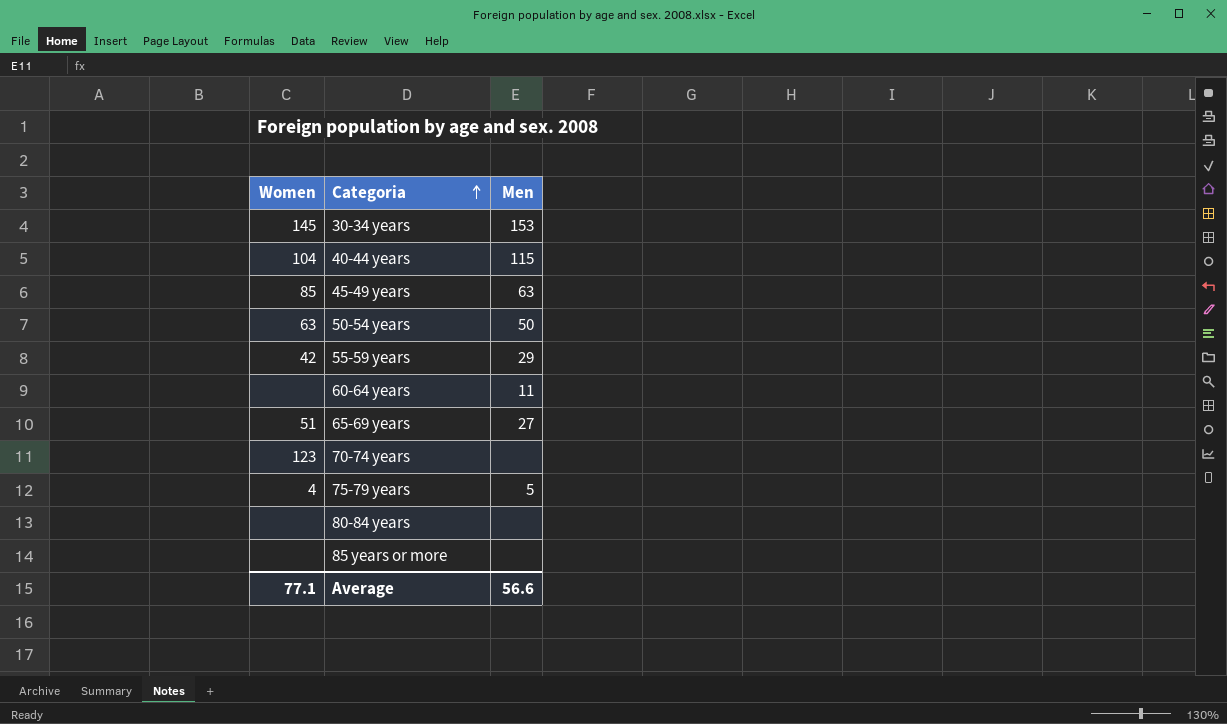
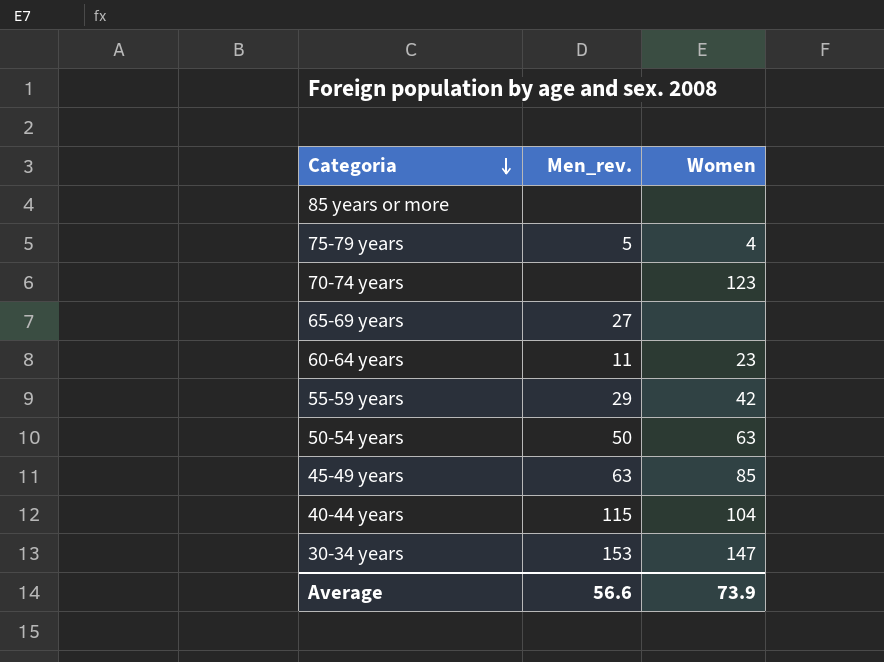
row order: Categoria ascending -> Categoria descending
column name: Men -> Men_rev.
column Women | position: 1 -> 3
row 80-84 years: none | none -> none
65-69 years | Women: 51 -> none
60-64 years | Women: none -> 23
30-34 years | Women: 145 -> 147
Average | Women: 77.1 -> 73.9

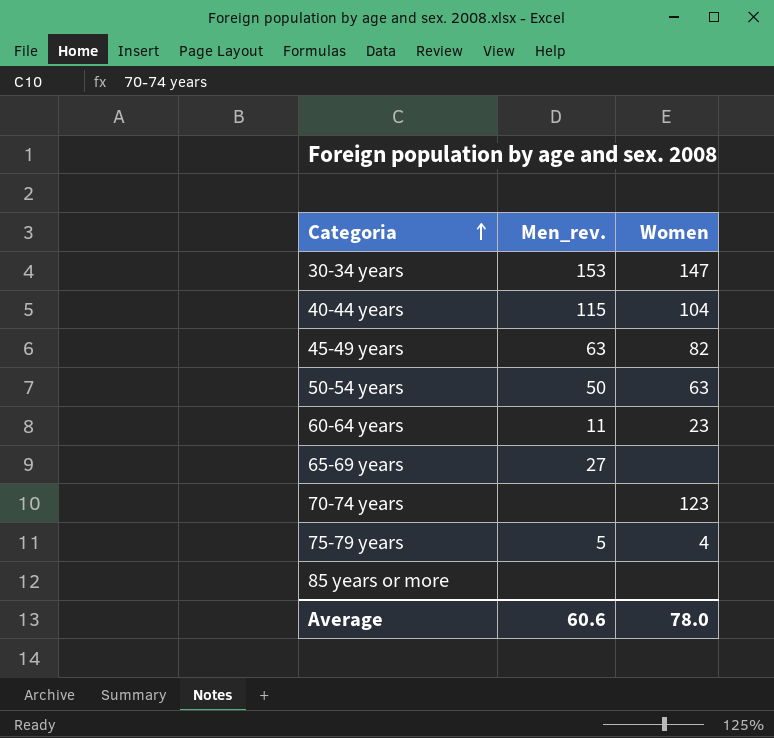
row order: Categoria descending -> Categoria ascending
row 55-59 years: 29 | 42 -> none
45-49 years | Women: 85 -> 82
Average | Men_rev.: 56.6 -> 60.6
Average | Women: 73.9 -> 78.0

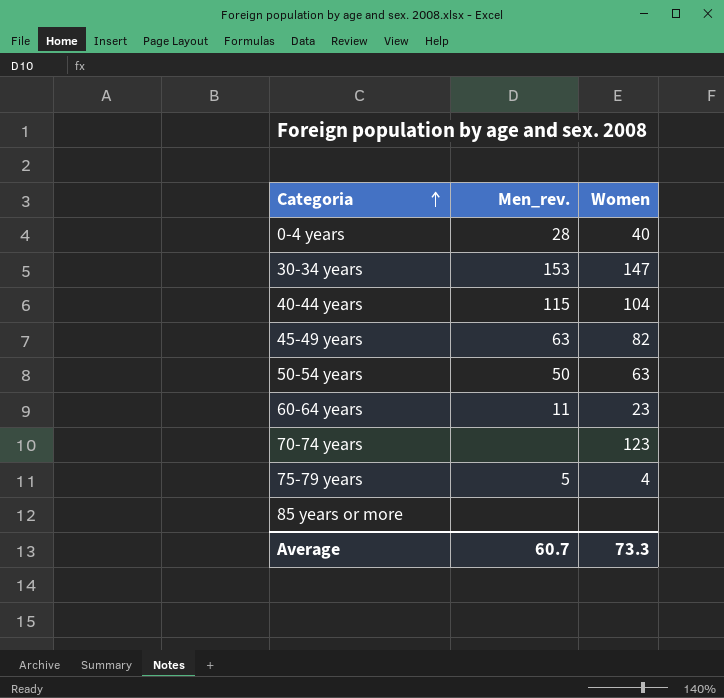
row 65-69 years: 27 | none -> none
row 0-4 years: none -> 28 | 40
Average | Men_rev.: 60.6 -> 60.7
Average | Women: 78.0 -> 73.3

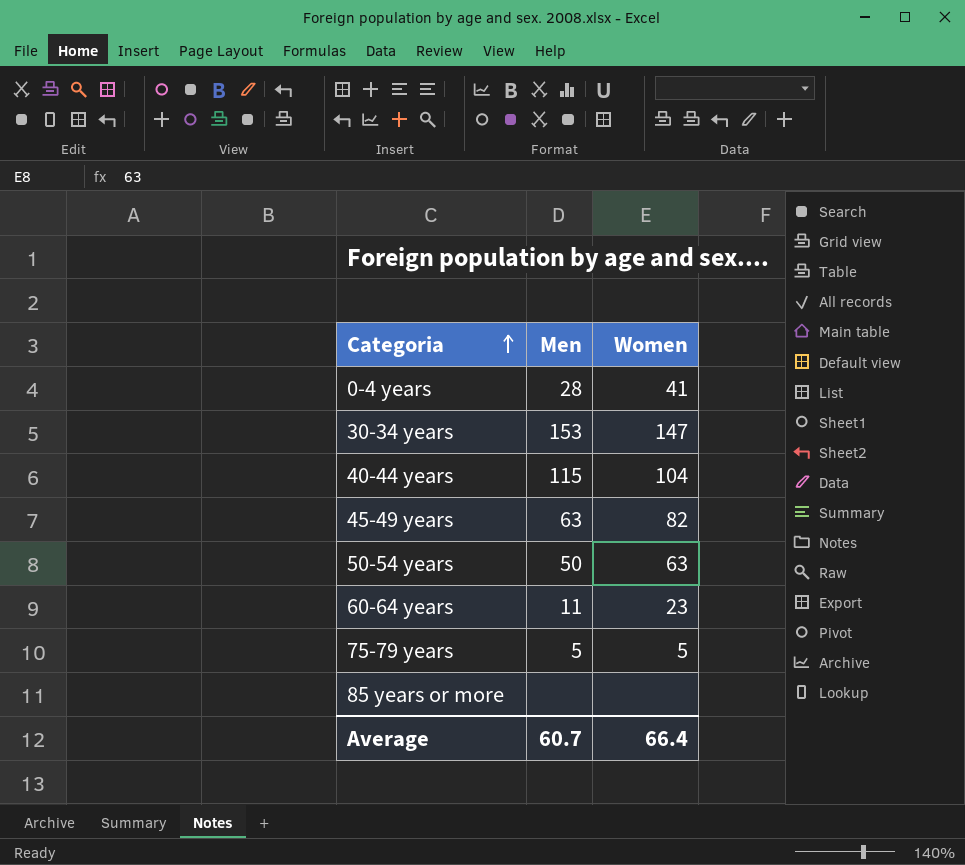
column name: Men_rev. -> Men
row 70-74 years: none | 123 -> none
0-4 years | Women: 40 -> 41
75-79 years | Women: 4 -> 5
Average | Women: 73.3 -> 66.4

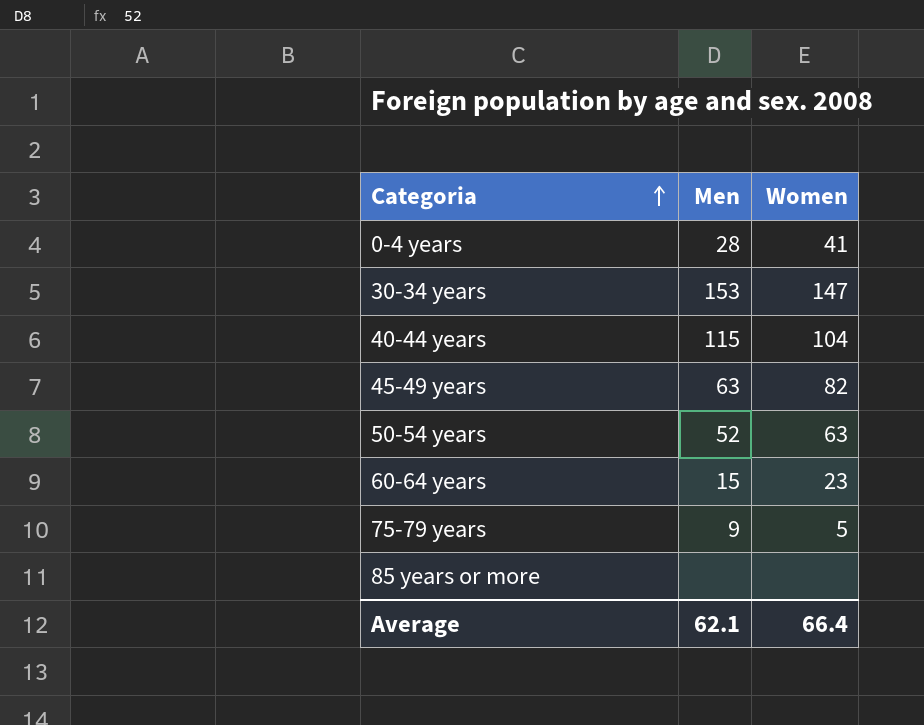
50-54 years | Men: 50 -> 52
60-64 years | Men: 11 -> 15
75-79 years | Men: 5 -> 9
Average | Men: 60.7 -> 62.1

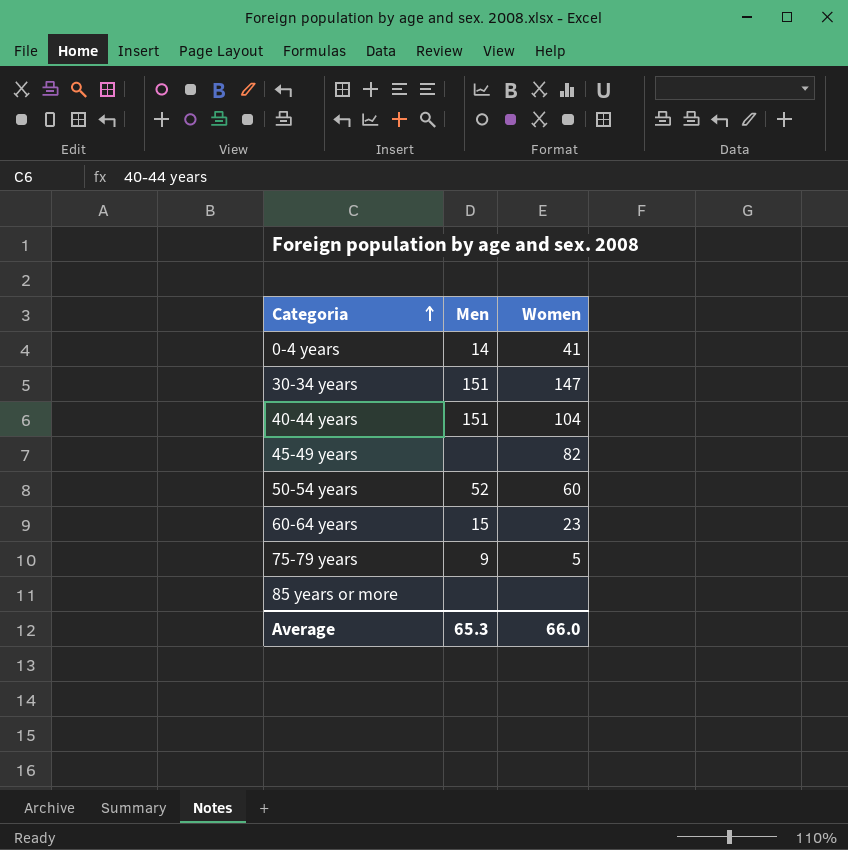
0-4 years | Men: 28 -> 14
30-34 years | Men: 153 -> 151
40-44 years | Men: 115 -> 151
45-49 years | Men: 63 -> none
50-54 years | Women: 63 -> 60
Average | Men: 62.1 -> 65.3
Average | Women: 66.4 -> 66.0

